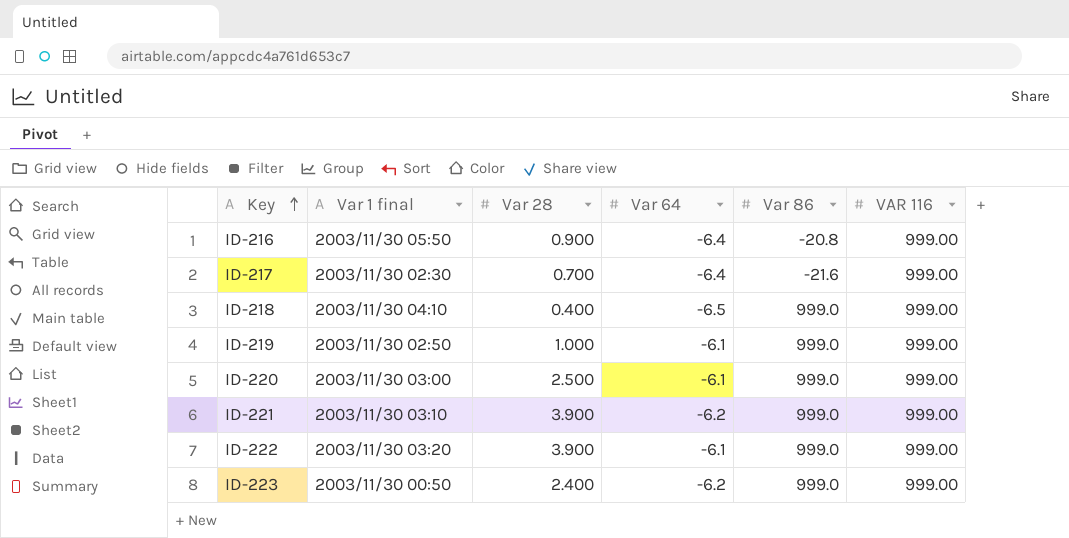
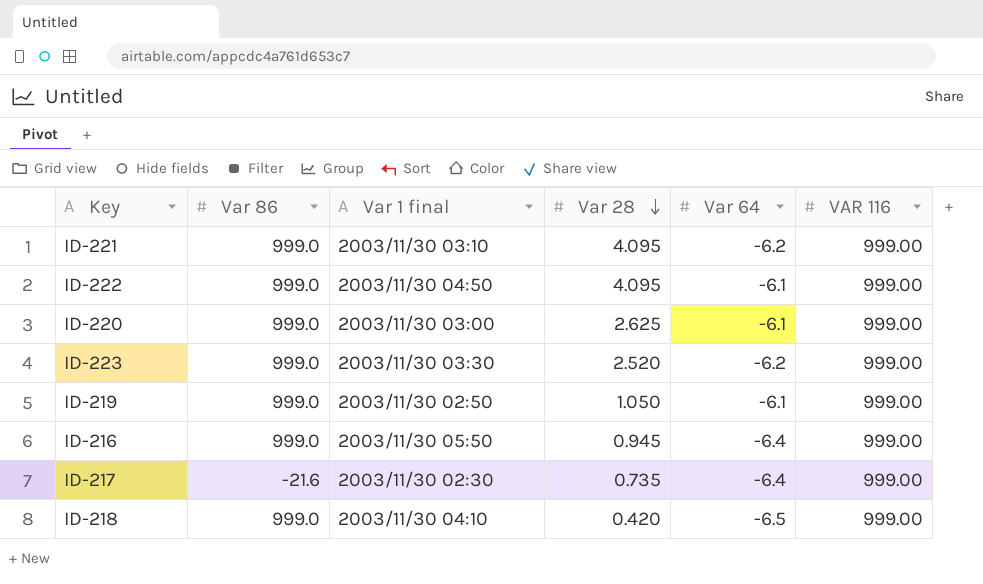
row order: Key ascending -> Var 28 descending
column Var 86 | position: 5 -> 2
ID-221 | Var 28: 3.900 -> 4.095
ID-222 | Var 1 final: 2003/11/30 03:20 -> 2003/11/30 04:50
ID-222 | Var 28: 3.900 -> 4.095
ID-220 | Var 28: 2.500 -> 2.625
ID-223 | Var 1 final: 2003/11/30 00:50 -> 2003/11/30 03:30
ID-223 | Var 28: 2.400 -> 2.520
ID-219 | Var 28: 1.000 -> 1.050
ID-216 | Var 86: -20.8 -> 999.0
ID-216 | Var 28: 0.900 -> 0.945
ID-217 | Var 28: 0.700 -> 0.735
ID-218 | Var 28: 0.400 -> 0.420

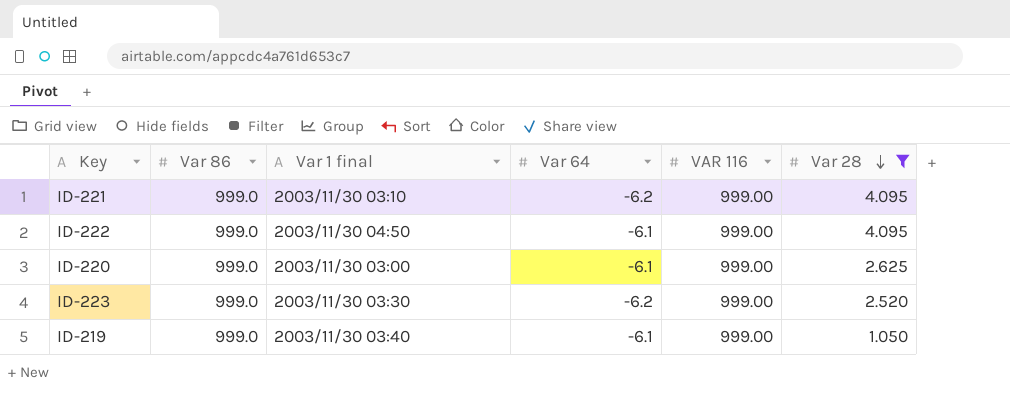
filter: none -> Var 28 >= 1.050
column Var 28 | position: 4 -> 6
ID-219 | Var 1 final: 2003/11/30 02:50 -> 2003/11/30 03:40

